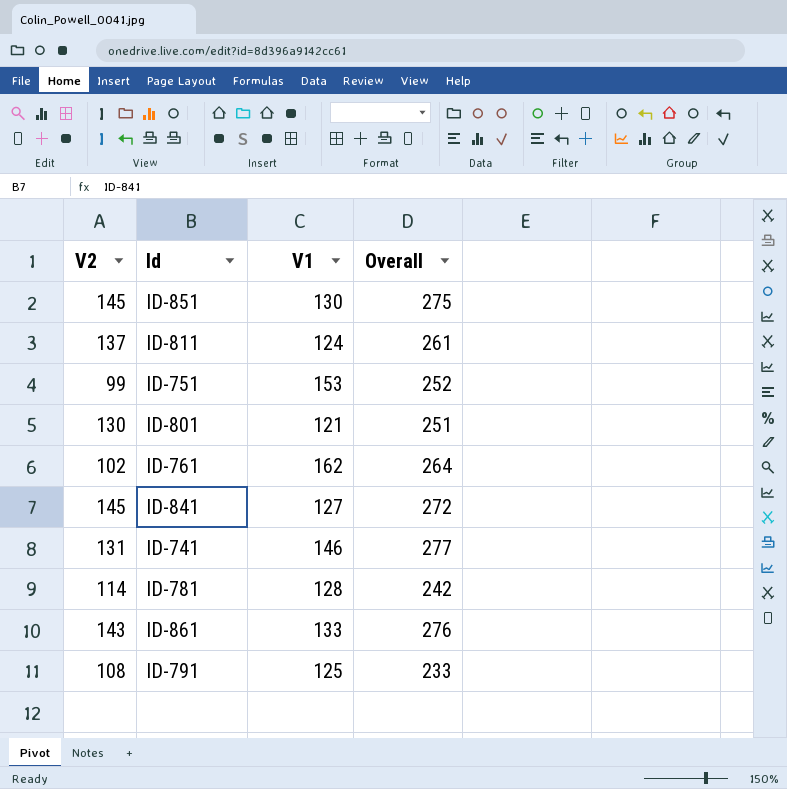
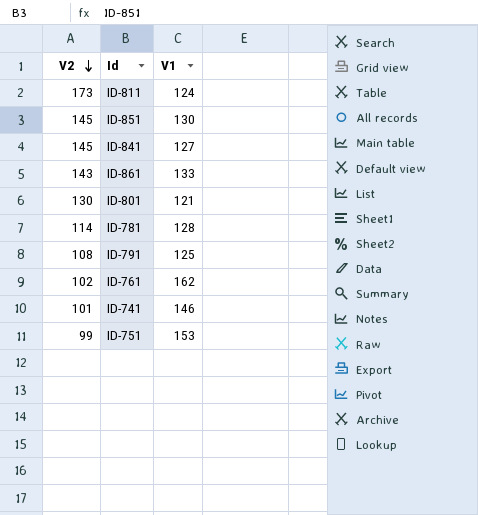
row order: none -> V2 descending
column Overall | formula: [V2] + [V1] -> none
ID-811 | V2: 137 -> 173
ID-741 | V2: 131 -> 101

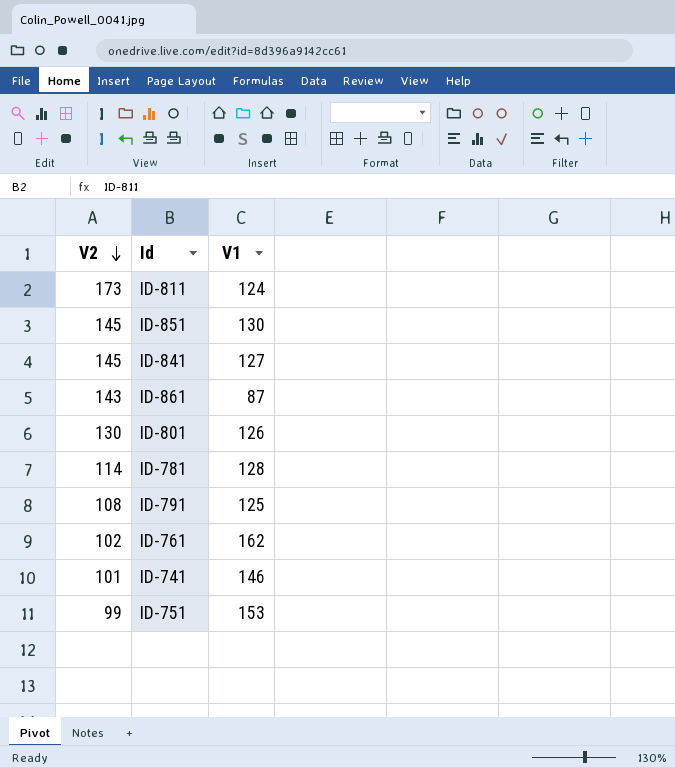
ID-861 | V1: 133 -> 87
ID-801 | V1: 121 -> 126

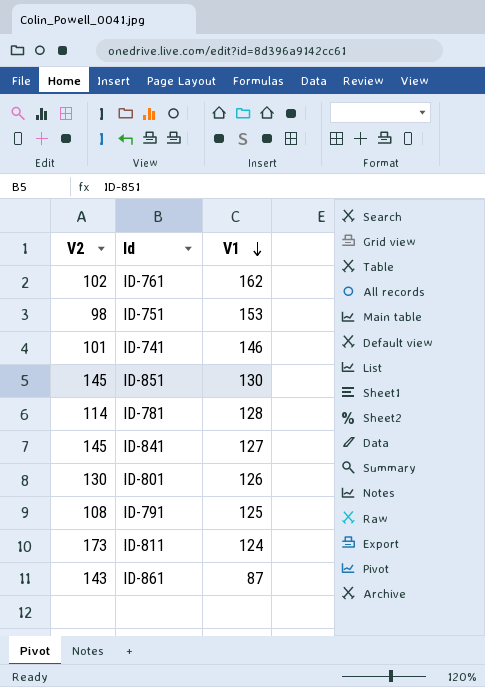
row order: V2 descending -> V1 descending
ID-751 | V2: 99 -> 98

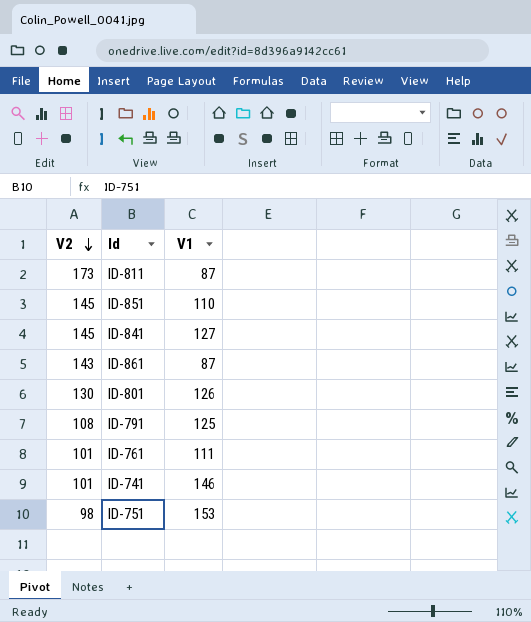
row order: V1 descending -> V2 descending
row ID-781: 114 | 128 -> none
ID-811 | V1: 124 -> 87
ID-851 | V1: 130 -> 110
ID-761 | V2: 102 -> 101
ID-761 | V1: 162 -> 111

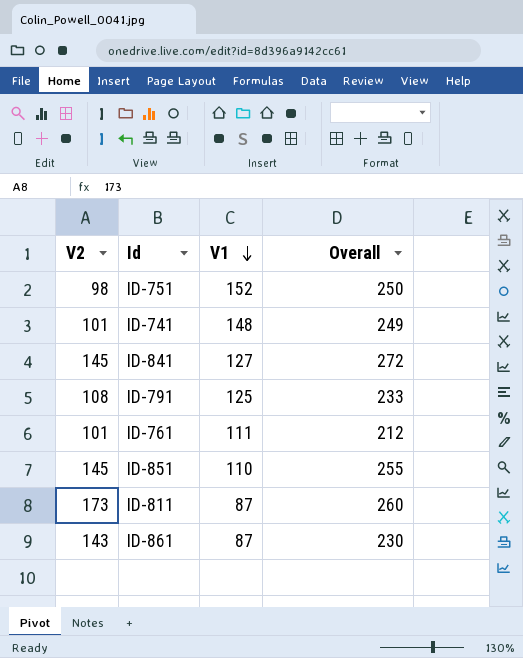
row order: V2 descending -> V1 descending
column Overall | formula: none -> [V2] + [V1]
row ID-801: 130 | 126 -> none
ID-751 | V1: 153 -> 152
ID-741 | V1: 146 -> 148

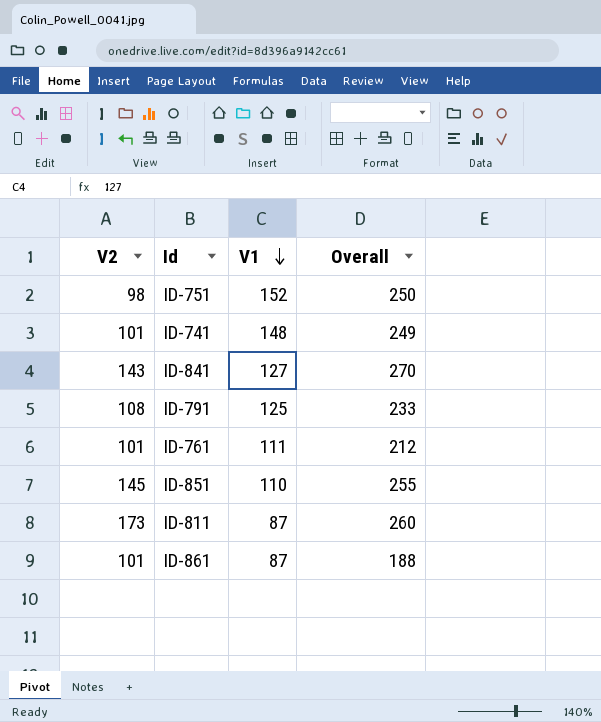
ID-841 | V2: 145 -> 143
ID-841 | Overall: 272 -> 270
ID-861 | V2: 143 -> 101
ID-861 | Overall: 230 -> 188

